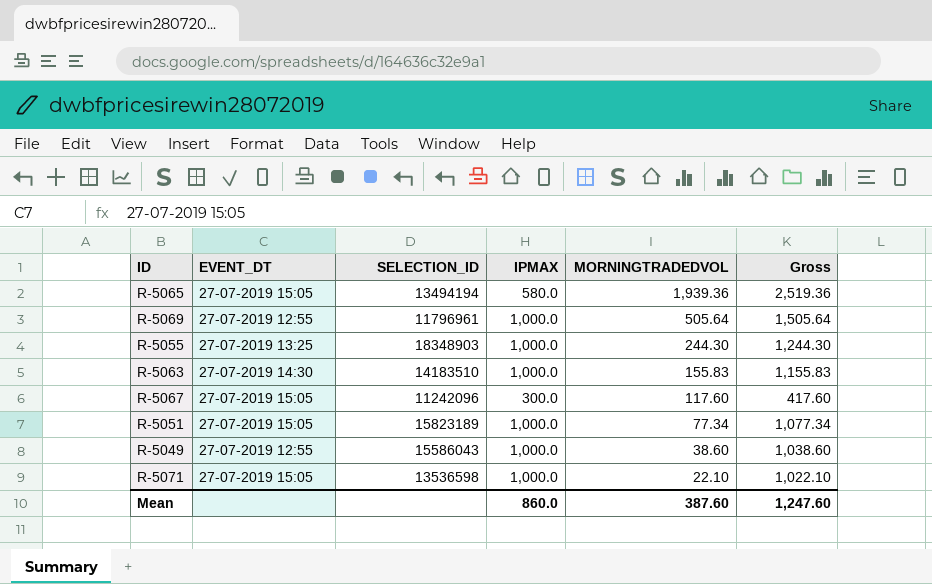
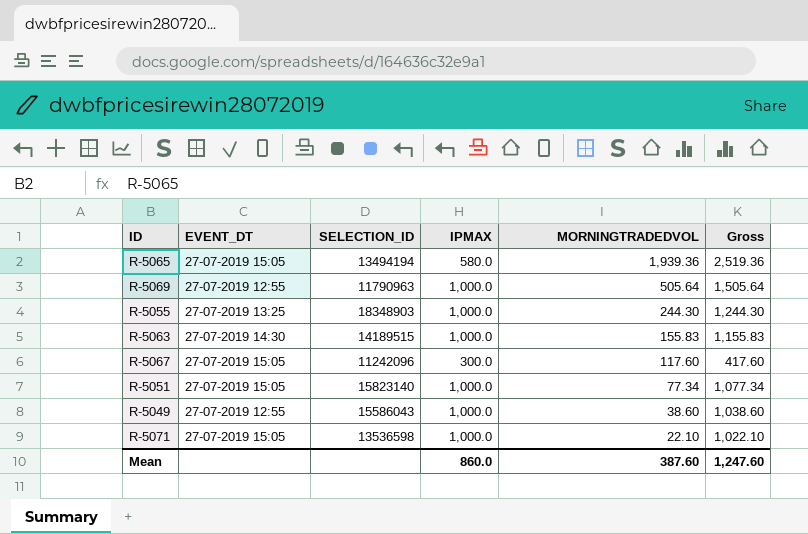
R-5069 | SELECTION_ID: 11796961 -> 11790963
R-5063 | SELECTION_ID: 14183510 -> 14189515
R-5051 | SELECTION_ID: 15823189 -> 15823140

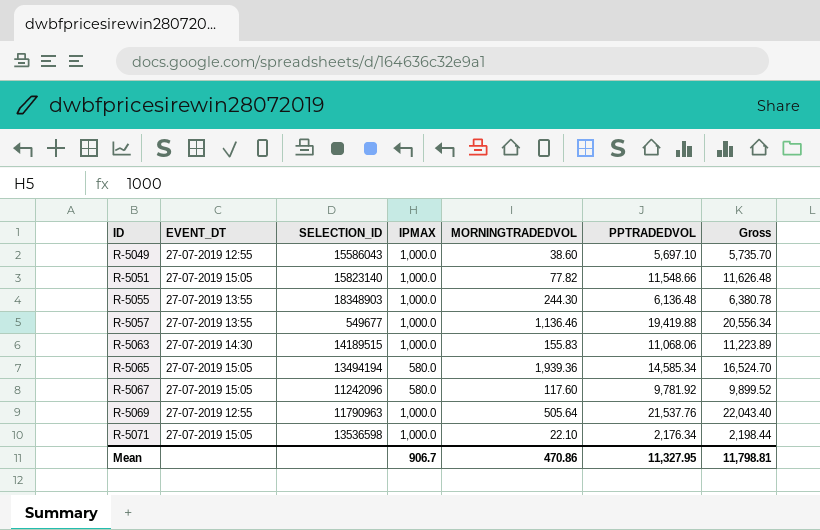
row order: MORNINGTRADEDVOL descending -> ID ascending
column PPTRADEDVOL | position: none -> 6
column Gross | formula: [IPMAX] + [MORNINGTRADEDVOL] -> [MORNINGTRADEDVOL] + [PPTRADEDVOL]
R-5051 | MORNINGTRADEDVOL: 77.34 -> 77.82
R-5055 | EVENT_DT: 27-07-2019 13:25 -> 27-07-2019 13:55
row R-5057: none -> 27-07-2019 13:55 | 549677 | 1,000.0 | 1,136.46 | 19,419.88 | 20,556.34
R-5067 | IPMAX: 300.0 -> 580.0
Mean | IPMAX: 860.0 -> 906.7
Mean | MORNINGTRADEDVOL: 387.60 -> 470.86
Mean | Gross: 1,247.60 -> 11,798.81

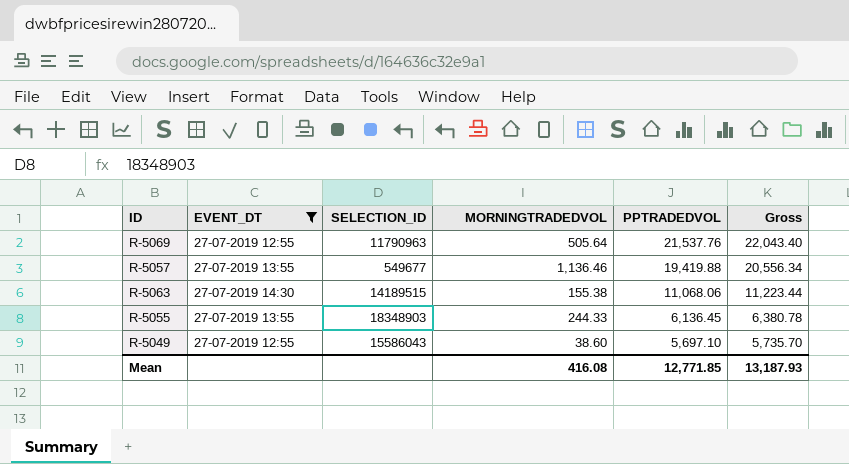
filter: none -> EVENT_DT != 27-07-2019 15:05
row order: ID ascending -> PPTRADEDVOL descending
column IPMAX | position: 4 -> none
R-5063 | MORNINGTRADEDVOL: 155.83 -> 155.38
R-5063 | Gross: 11,223.89 -> 11,223.44
R-5055 | MORNINGTRADEDVOL: 244.30 -> 244.33
R-5055 | PPTRADEDVOL: 6,136.48 -> 6,136.45
Mean | MORNINGTRADEDVOL: 470.86 -> 416.08
Mean | PPTRADEDVOL: 11,327.95 -> 12,771.85
Mean | Gross: 11,798.81 -> 13,187.93

